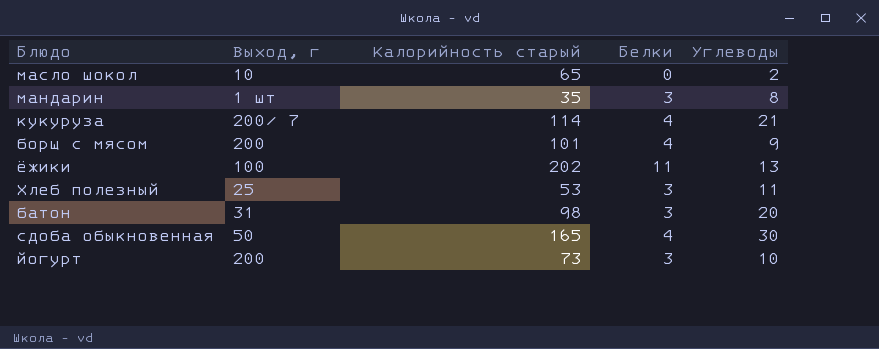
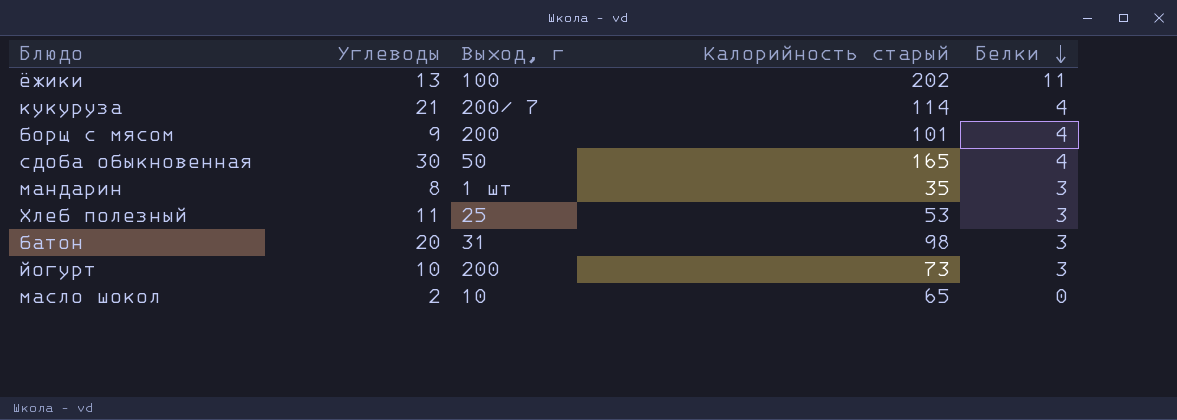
row order: none -> Белки descending
column Углеводы | position: 5 -> 2

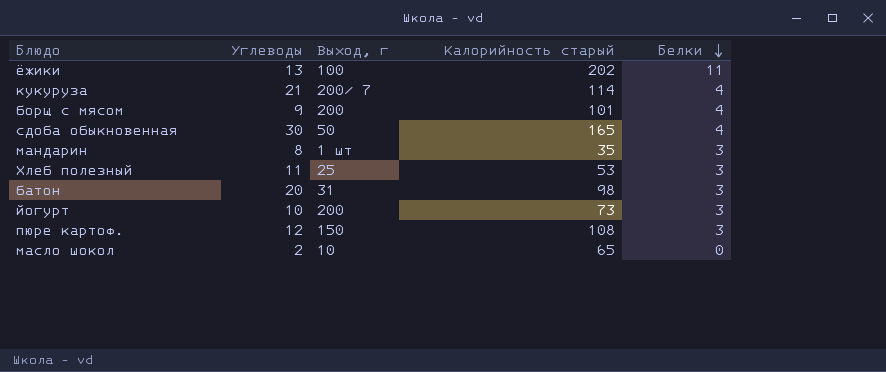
row пюре картоф.: none -> 12 | 150 | 108 | 3

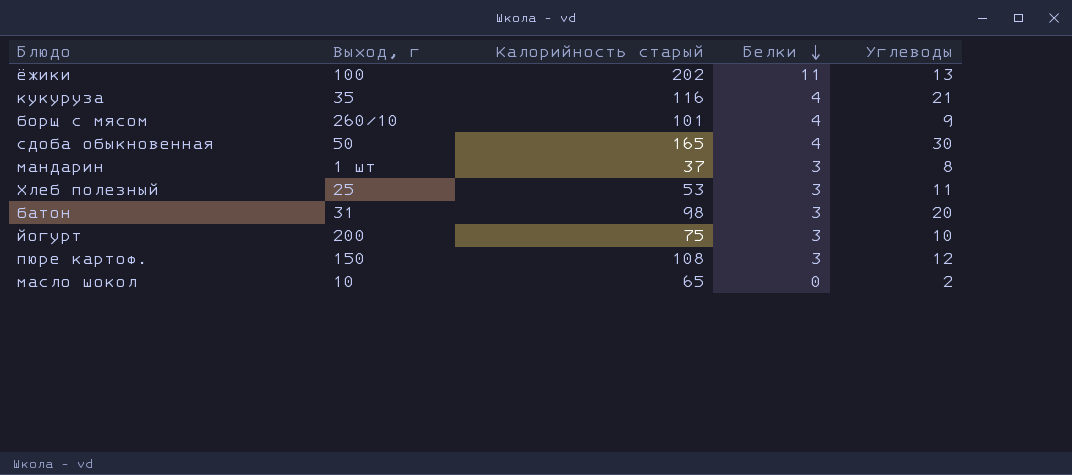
column Углеводы | position: 2 -> 5
кукуруза | Выход, г: 200/ 7 -> 35
кукуруза | Калорийность старый: 114 -> 116
борщ с мясом | Выход, г: 200 -> 260/10
мандарин | Калорийность старый: 35 -> 37
йогурт | Калорийность старый: 73 -> 75

